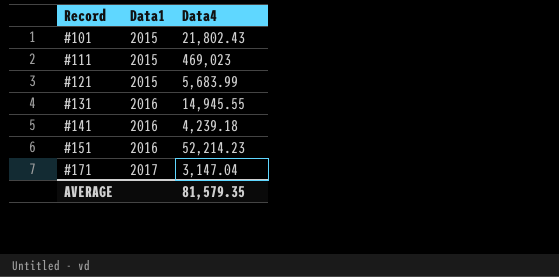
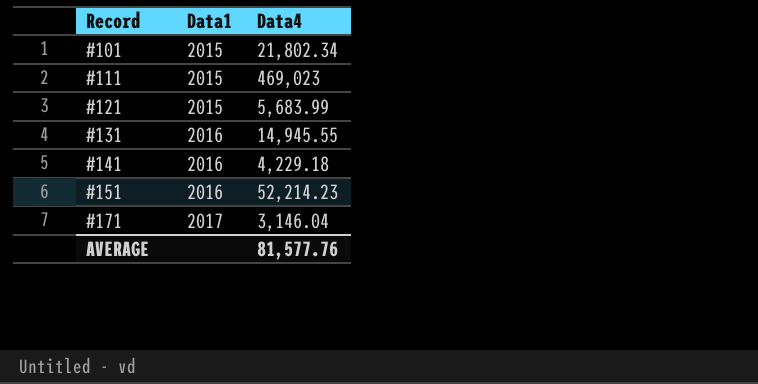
#101 | Data4: 21,802.43 -> 21,802.34
#141 | Data4: 4,239.18 -> 4,229.18
#171 | Data4: 3,147.04 -> 3,146.04
AVERAGE | Data4: 81,579.35 -> 81,577.76

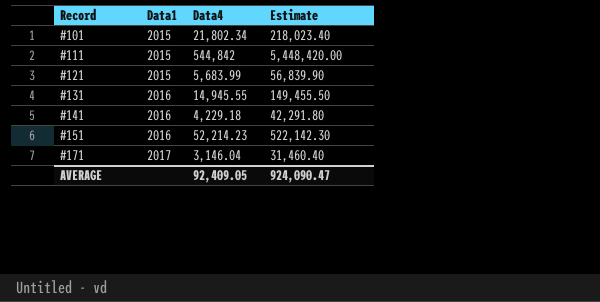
column Estimate | formula: none -> [Data4] * 10
#111 | Data4: 469,023 -> 544,842
AVERAGE | Data4: 81,577.76 -> 92,409.05

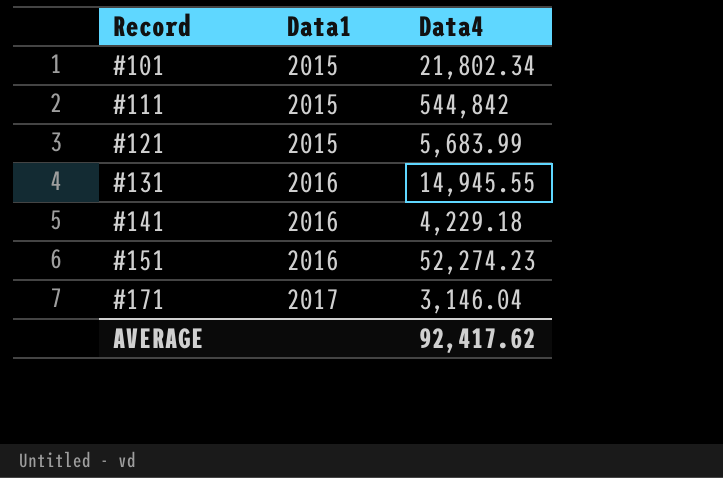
column Estimate | formula: [Data4] * 10 -> none
#151 | Data4: 52,214.23 -> 52,274.23
AVERAGE | Data4: 92,409.05 -> 92,417.62

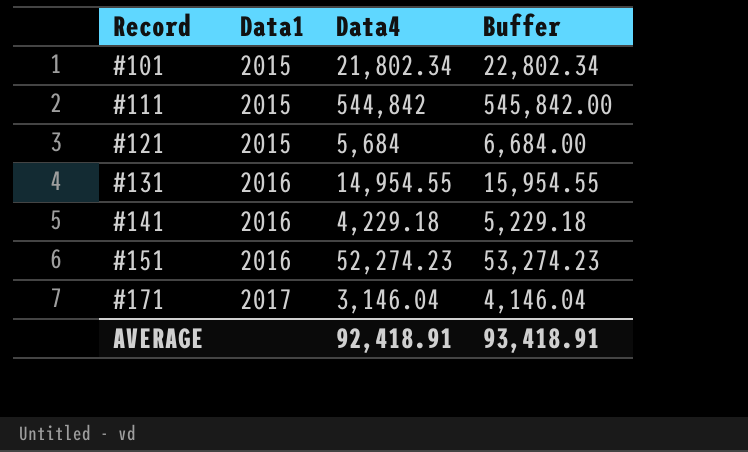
column Buffer | formula: none -> [Data4] + 1000
#121 | Data4: 5,683.99 -> 5,684
#131 | Data4: 14,945.55 -> 14,954.55
AVERAGE | Data4: 92,417.62 -> 92,418.91

